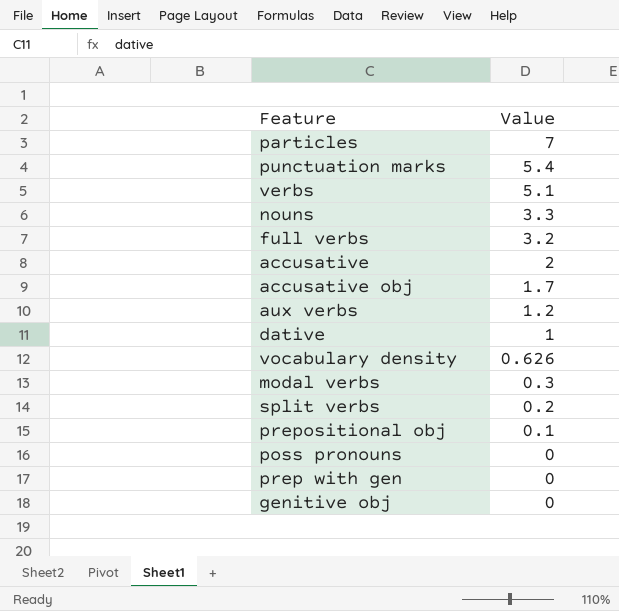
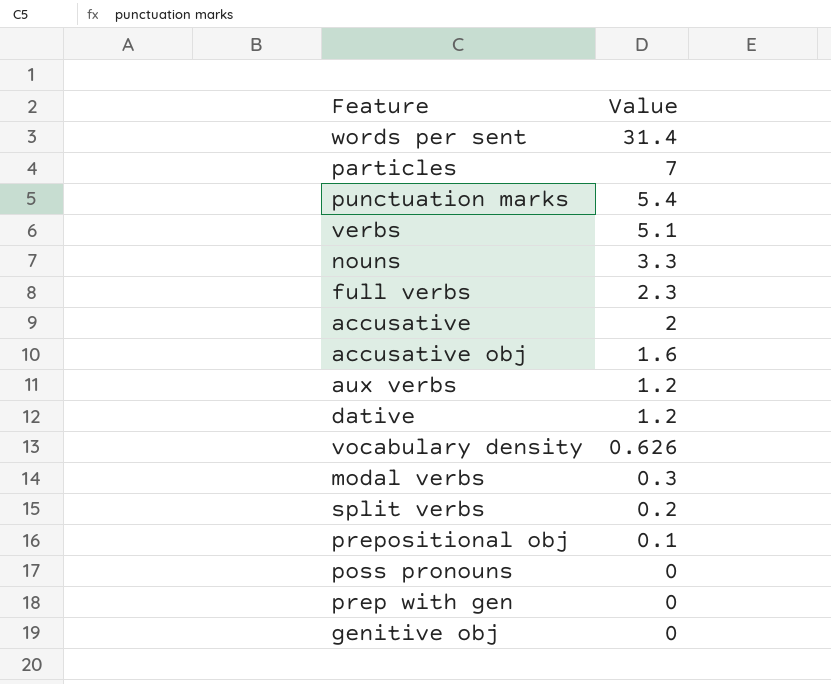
row words per sent: none -> 31.4
full verbs | Value: 3.2 -> 2.3
accusative obj | Value: 1.7 -> 1.6
dative | Value: 1 -> 1.2

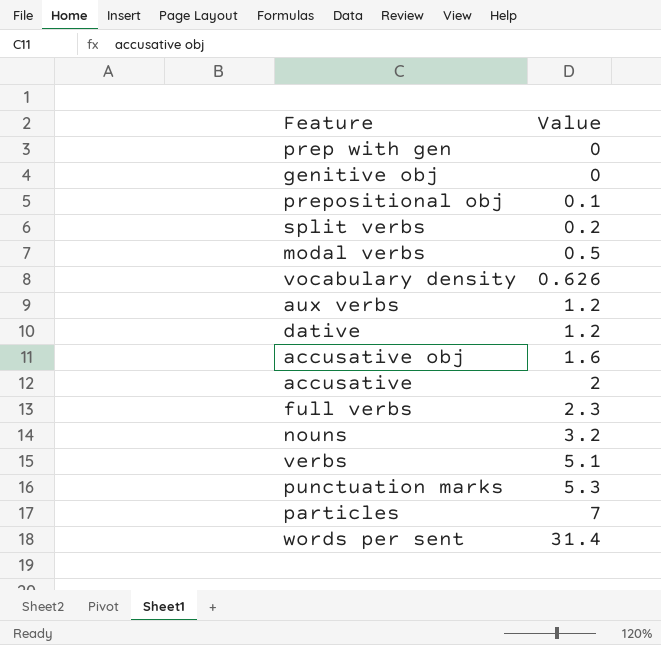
row order: Value descending -> Value ascending
row poss pronouns: 0 -> none
modal verbs | Value: 0.3 -> 0.5
nouns | Value: 3.3 -> 3.2
punctuation marks | Value: 5.4 -> 5.3

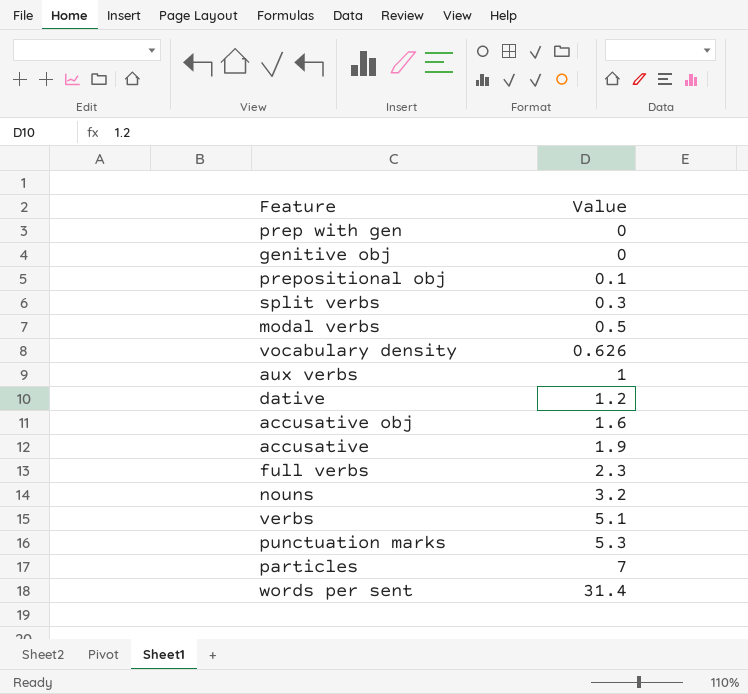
split verbs | Value: 0.2 -> 0.3
aux verbs | Value: 1.2 -> 1
accusative | Value: 2 -> 1.9

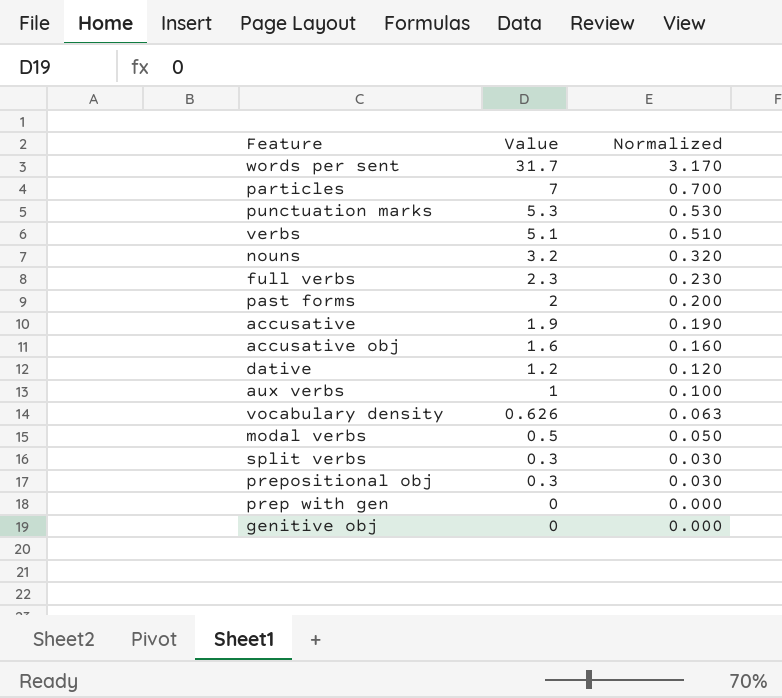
row order: Value ascending -> Value descending
column Normalized | formula: none -> [Value] * 0.1
words per sent | Value: 31.4 -> 31.7
row past forms: none -> 2 | 0.200
prepositional obj | Value: 0.1 -> 0.3

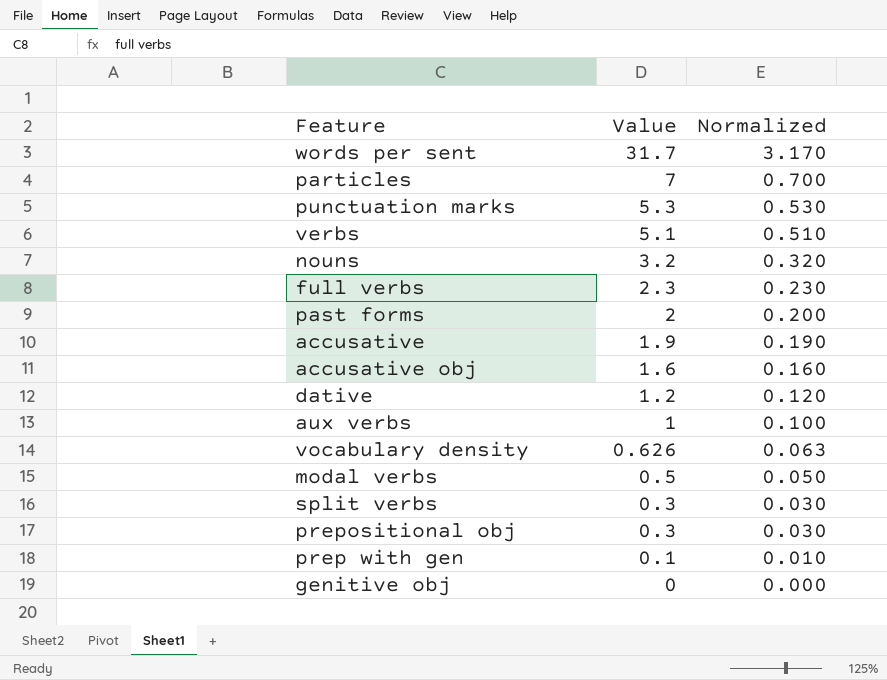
prep with gen | Value: 0 -> 0.1
prep with gen | Normalized: 0.000 -> 0.010

